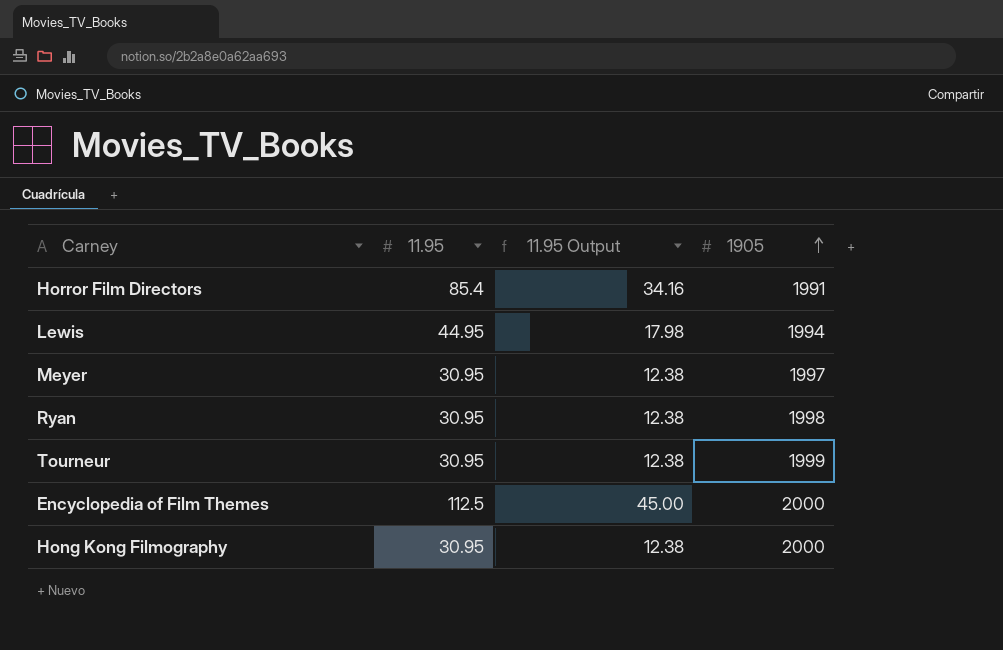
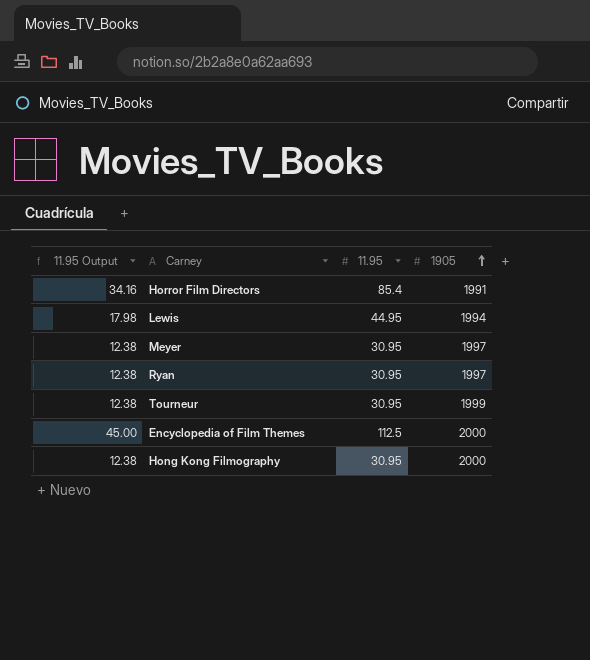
column 11.95 Output | position: 3 -> 1
Ryan | 1905: 1998 -> 1997

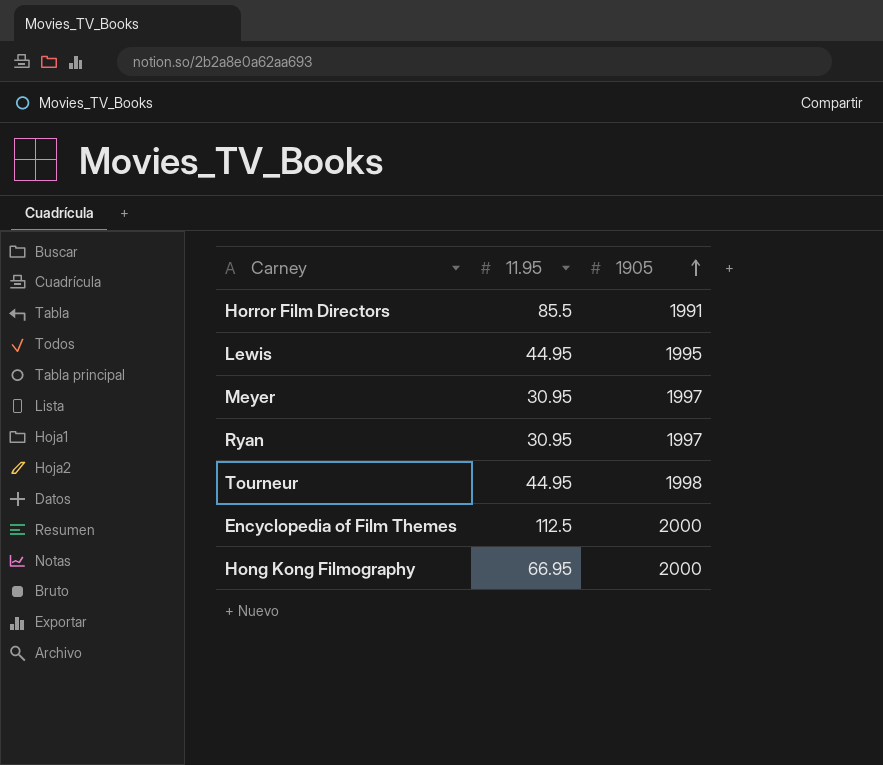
column 11.95 Output | formula: [11.95] * 0.4 -> none
Horror Film Directors | 11.95: 85.4 -> 85.5
Lewis | 1905: 1994 -> 1995
Tourneur | 11.95: 30.95 -> 44.95
Tourneur | 1905: 1999 -> 1998
Hong Kong Filmography | 11.95: 30.95 -> 66.95

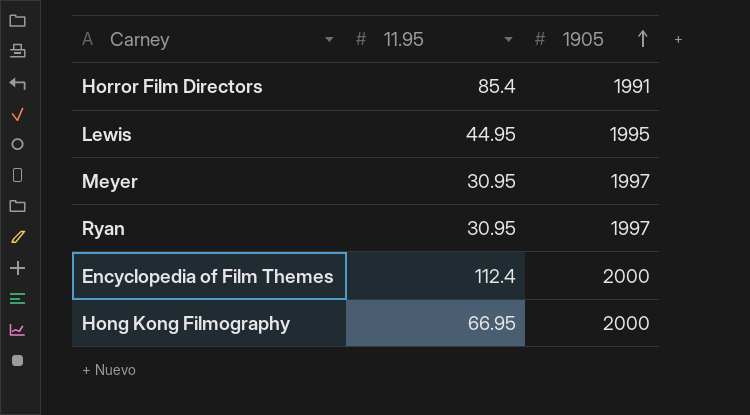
row Tourneur: 44.95 | 1998 -> none
Horror Film Directors | 11.95: 85.5 -> 85.4
Encyclopedia of Film Themes | 11.95: 112.5 -> 112.4

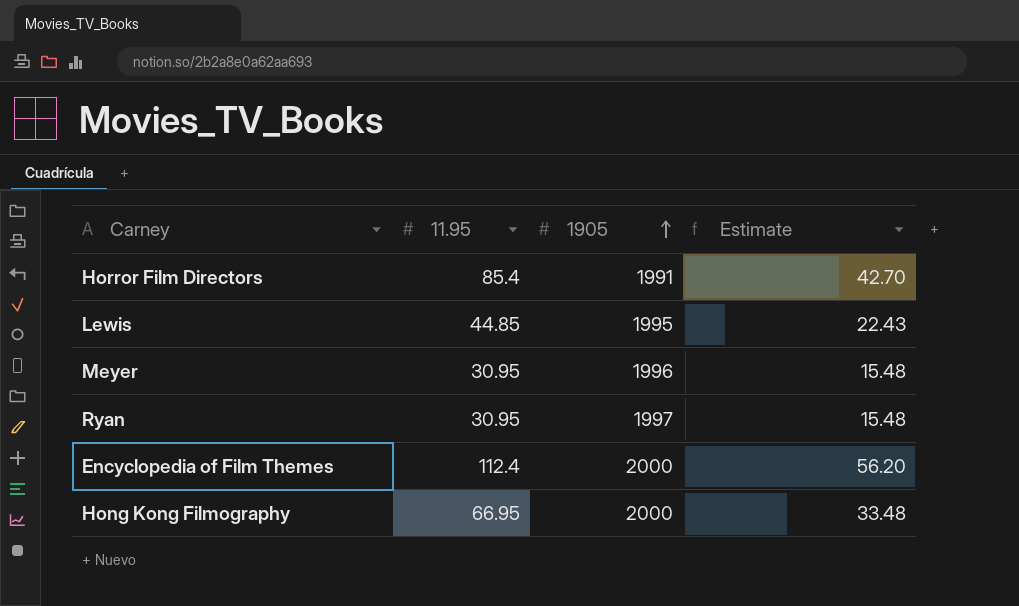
column Estimate | formula: none -> [11.95] * 0.5
Lewis | 11.95: 44.95 -> 44.85
Meyer | 1905: 1997 -> 1996

